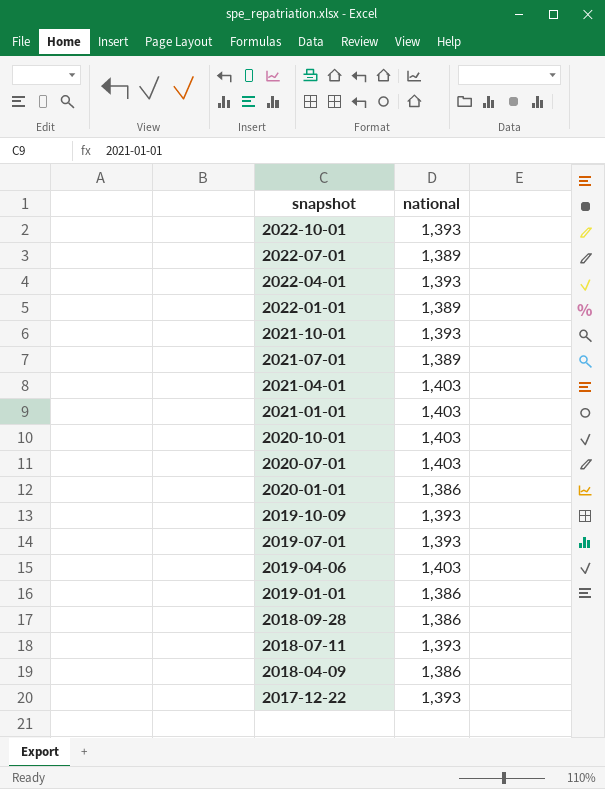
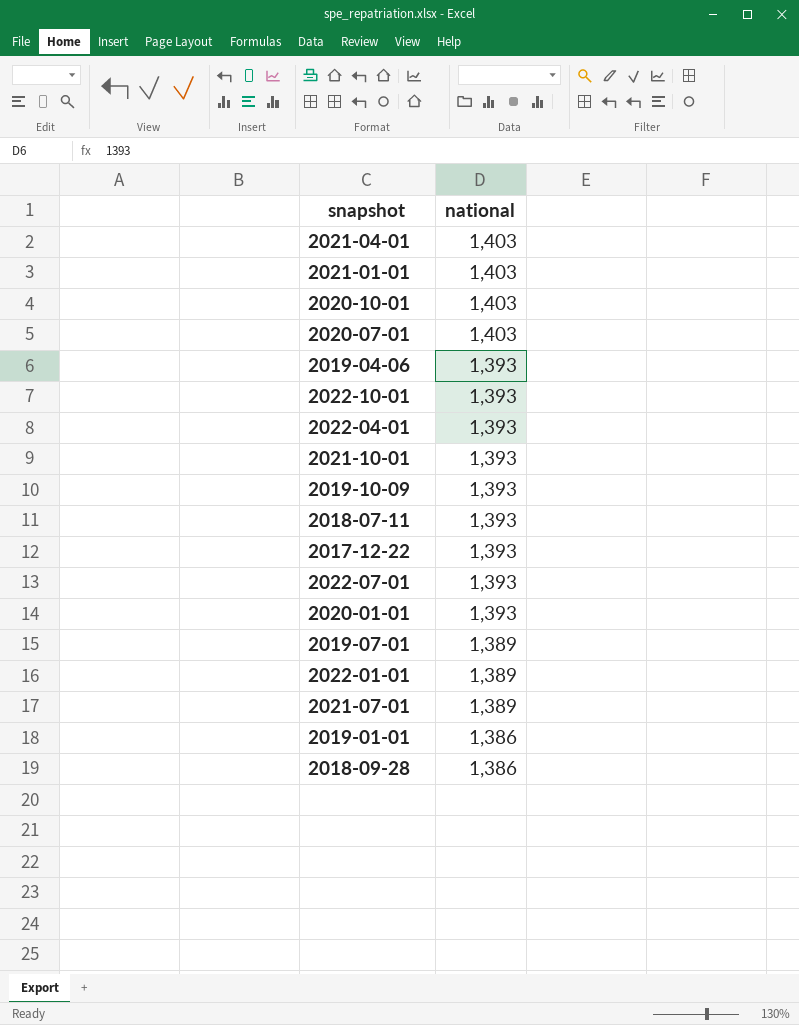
row order: snapshot descending -> national descending
row 2018-04-09: 1,386 -> none
2019-04-06 | national: 1,403 -> 1,393
2022-07-01 | national: 1,389 -> 1,393
2020-01-01 | national: 1,386 -> 1,393
2019-07-01 | national: 1,393 -> 1,389

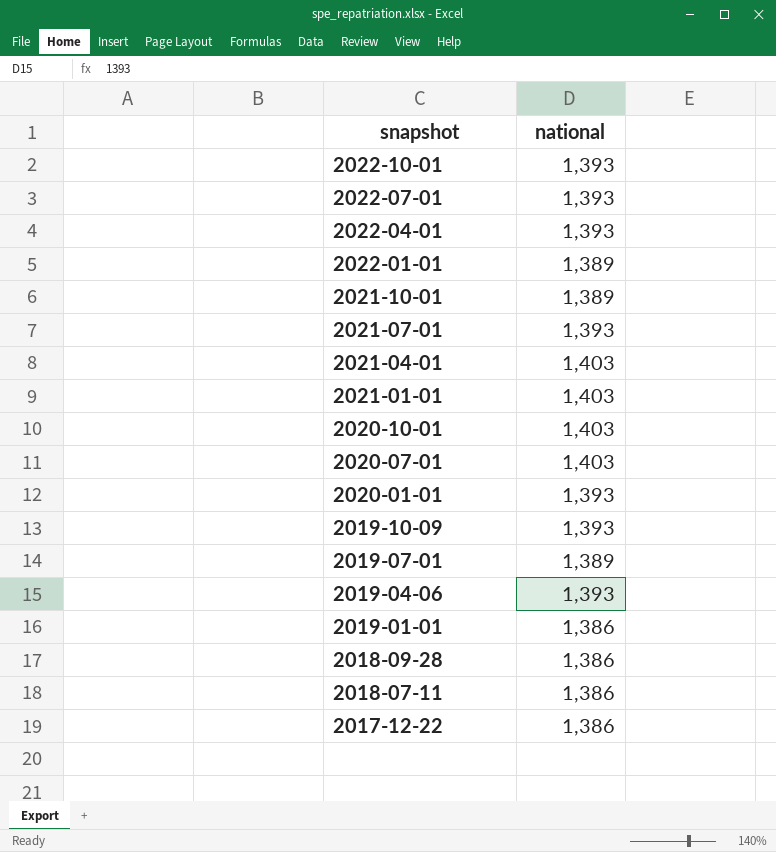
row order: national descending -> snapshot descending
2021-10-01 | national: 1,393 -> 1,389
2021-07-01 | national: 1,389 -> 1,393
2018-07-11 | national: 1,393 -> 1,386
2017-12-22 | national: 1,393 -> 1,386

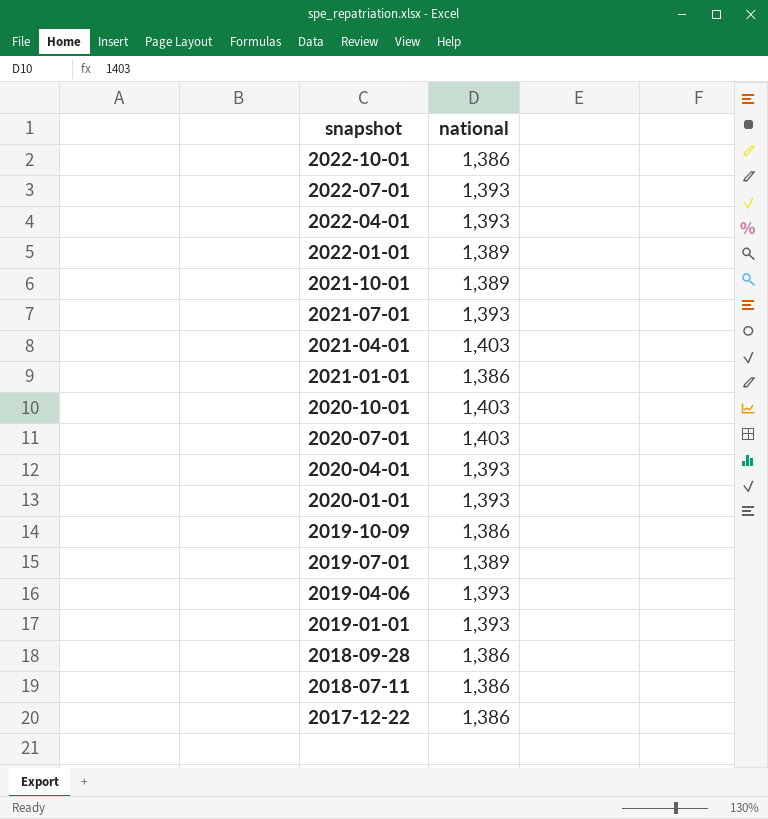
2022-10-01 | national: 1,393 -> 1,386
2021-01-01 | national: 1,403 -> 1,386
row 2020-04-01: none -> 1,393
2019-10-09 | national: 1,393 -> 1,386
2019-01-01 | national: 1,386 -> 1,393

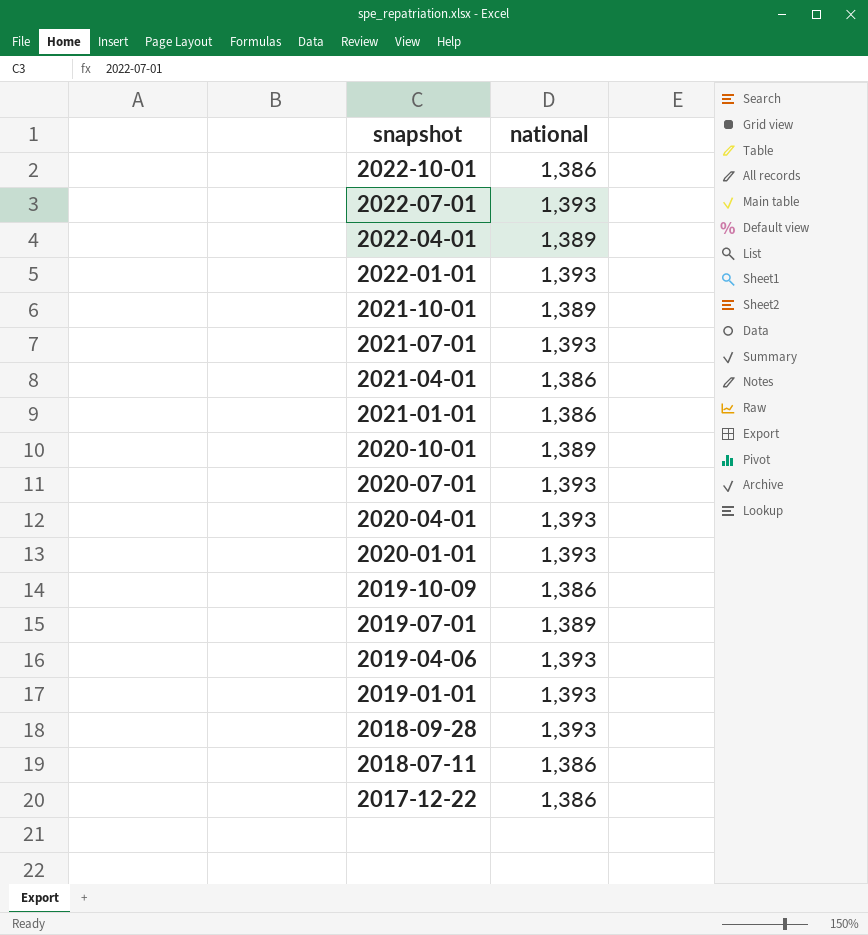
2022-04-01 | national: 1,393 -> 1,389
2022-01-01 | national: 1,389 -> 1,393
2021-04-01 | national: 1,403 -> 1,386
2020-10-01 | national: 1,403 -> 1,389
2020-07-01 | national: 1,403 -> 1,393
2018-09-28 | national: 1,386 -> 1,393

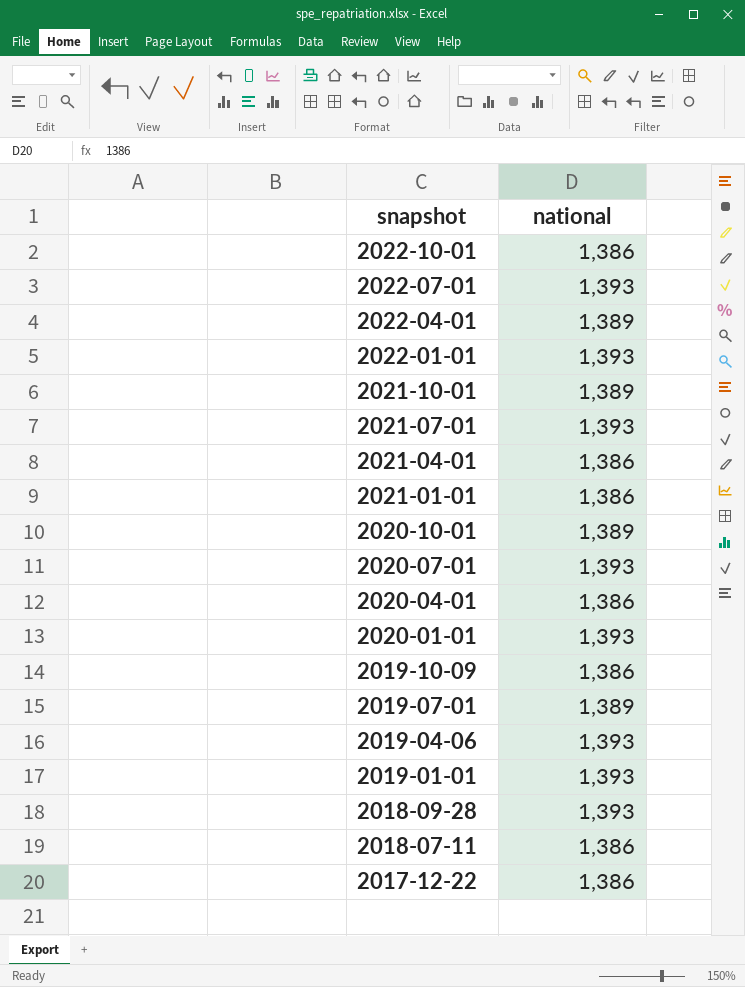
2020-04-01 | national: 1,393 -> 1,386

